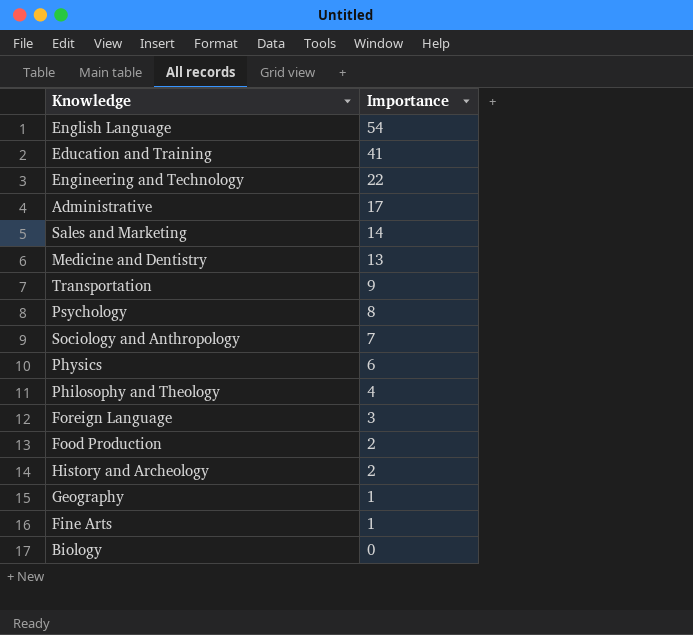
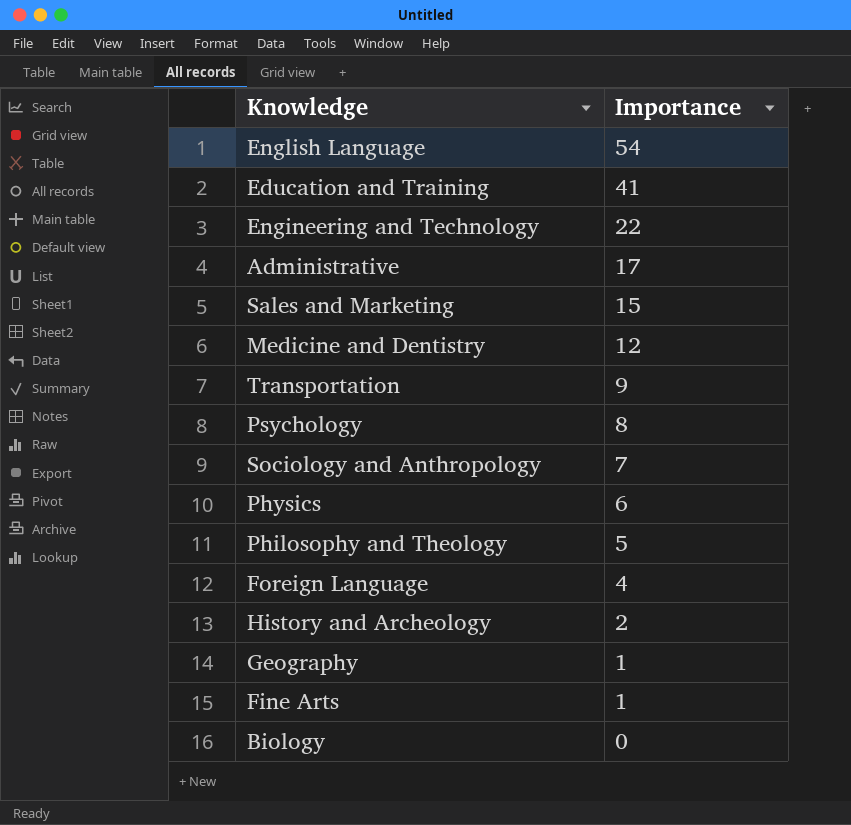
row Food Production: 2 -> none
Sales and Marketing | Importance: 14 -> 15
Medicine and Dentistry | Importance: 13 -> 12
Philosophy and Theology | Importance: 4 -> 5
Foreign Language | Importance: 3 -> 4

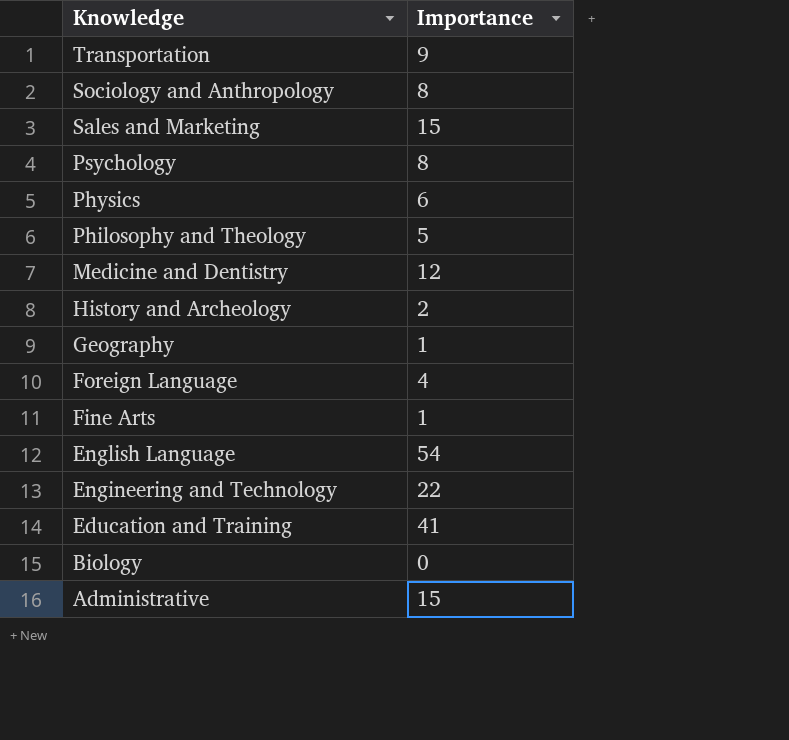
row order: Importance descending -> Knowledge descending
Sociology and Anthropology | Importance: 7 -> 8
Administrative | Importance: 17 -> 15

